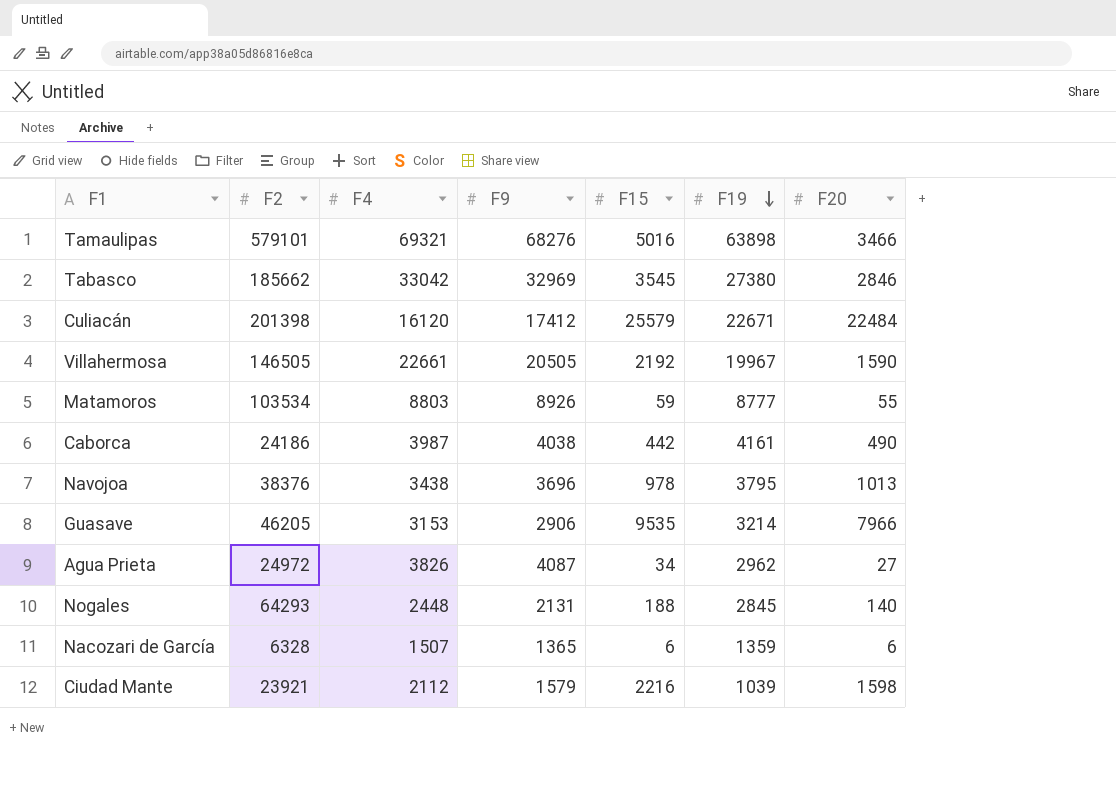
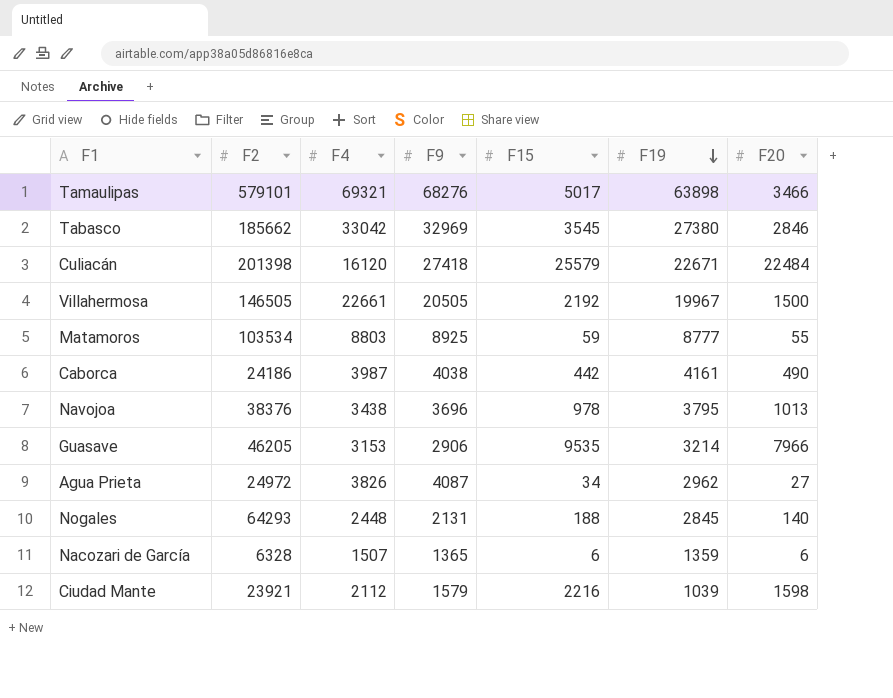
Tamaulipas | F15: 5016 -> 5017
Culiacán | F9: 17412 -> 27418
Villahermosa | F20: 1590 -> 1500
Matamoros | F9: 8926 -> 8925

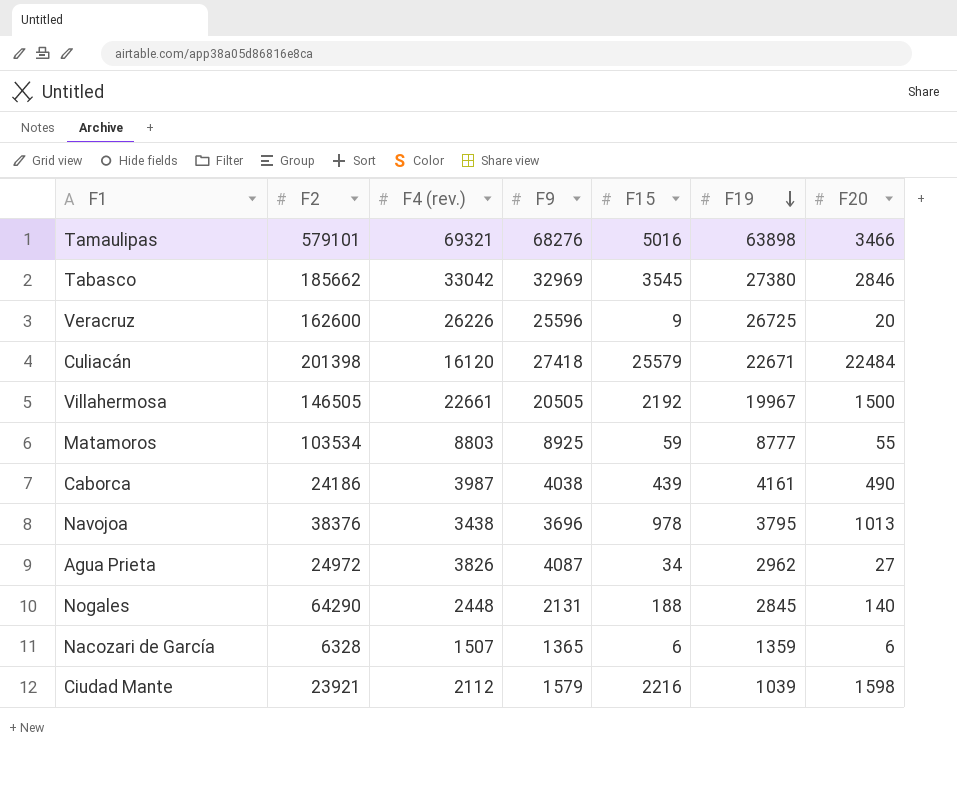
column name: F4 -> F4 (rev.)
row Guasave: 46205 | 3153 | 2906 | 9535 | 3214 | 7966 -> none
Tamaulipas | F15: 5017 -> 5016
row Veracruz: none -> 162600 | 26226 | 25596 | 9 | 26725 | 20
Caborca | F15: 442 -> 439
Nogales | F2: 64293 -> 64290

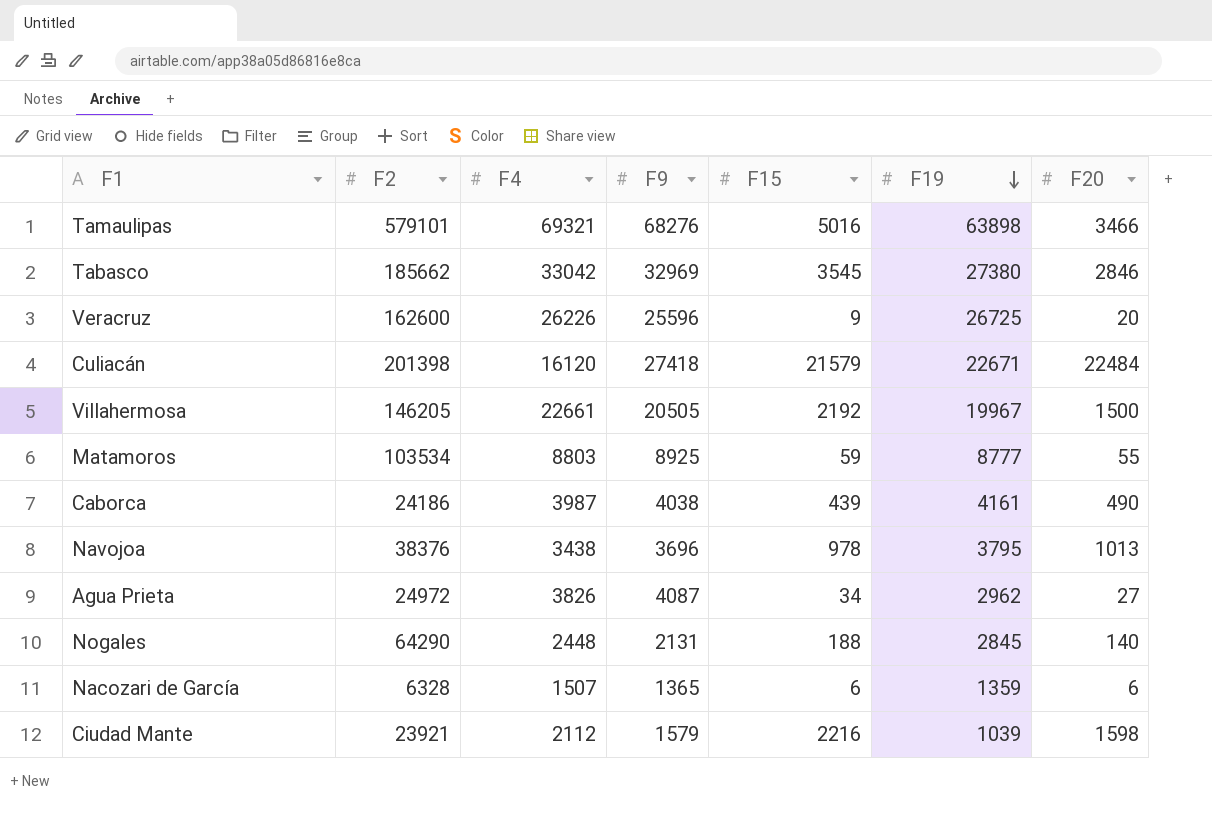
column name: F4 (rev.) -> F4
Culiacán | F15: 25579 -> 21579
Villahermosa | F2: 146505 -> 146205

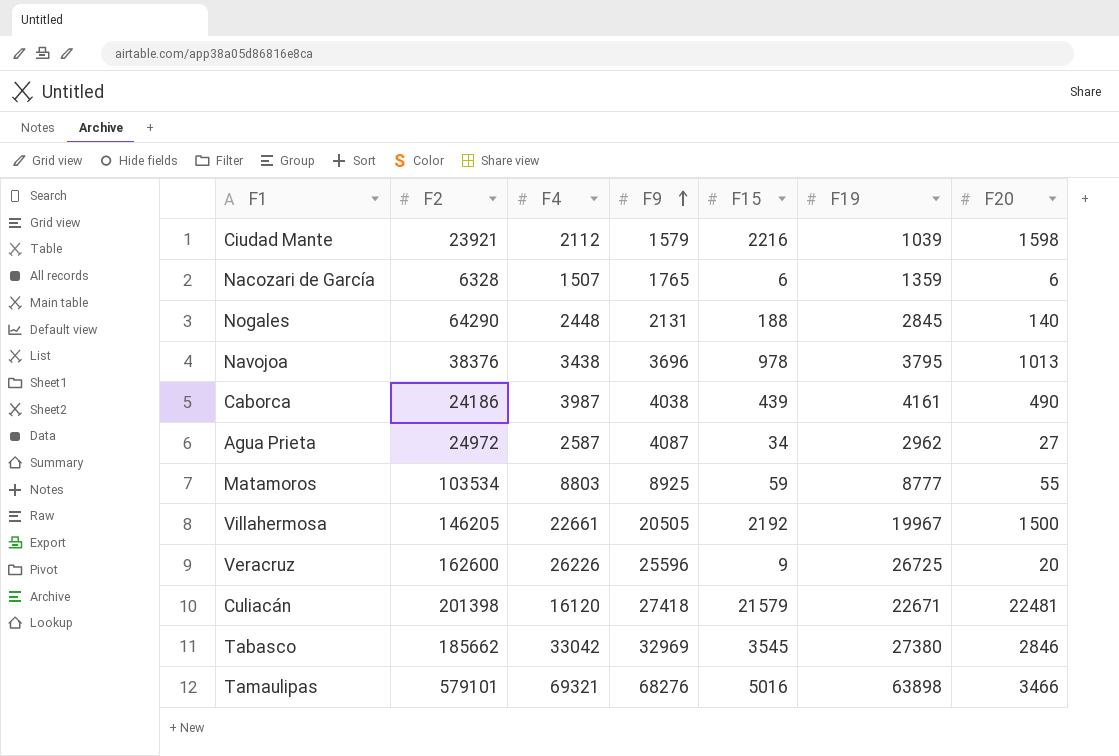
row order: F19 descending -> F9 ascending
Nacozari de García | F9: 1365 -> 1765
Agua Prieta | F4: 3826 -> 2587
Culiacán | F20: 22484 -> 22481

